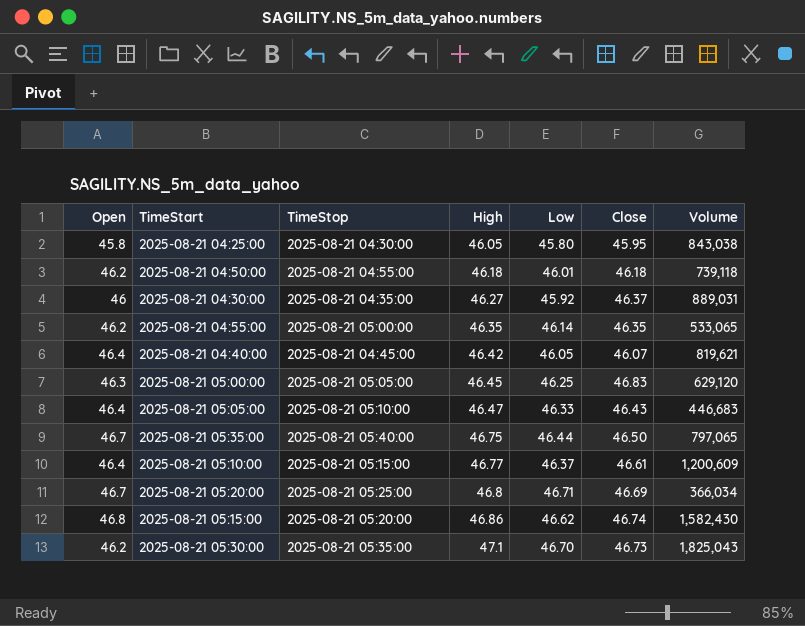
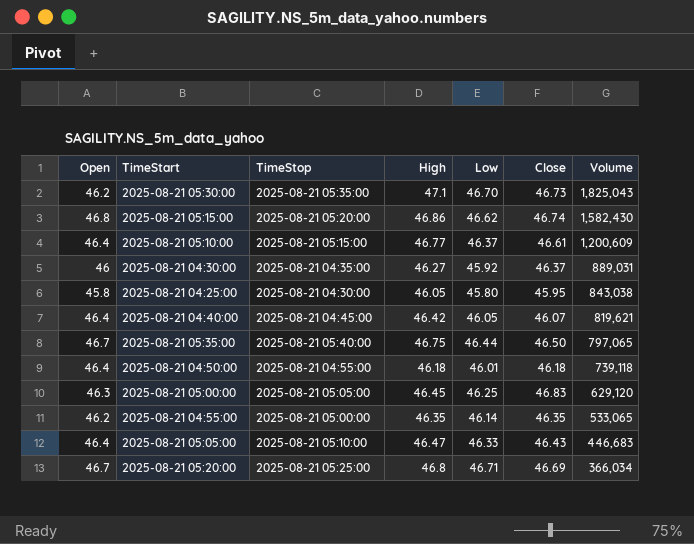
row order: High ascending -> Volume descending
2025-08-21 04:50:00 | Open: 46.2 -> 46.4

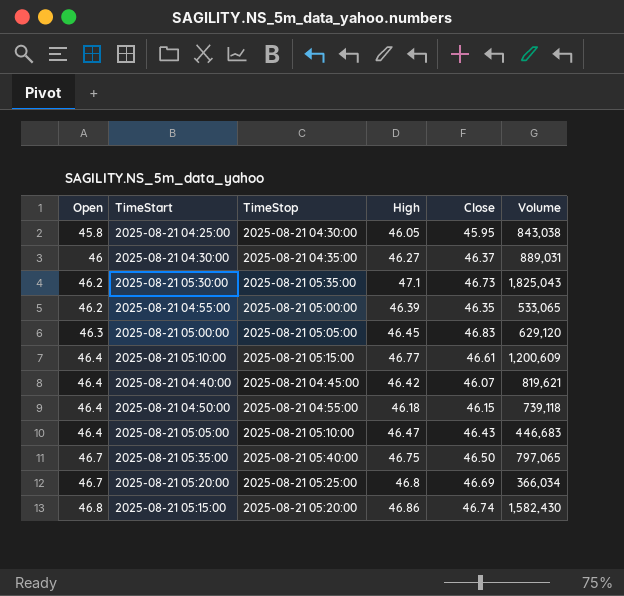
row order: Volume descending -> Open ascending
column Low | position: 5 -> none
2025-08-21 04:55:00 | High: 46.35 -> 46.39
2025-08-21 04:50:00 | Close: 46.18 -> 46.15

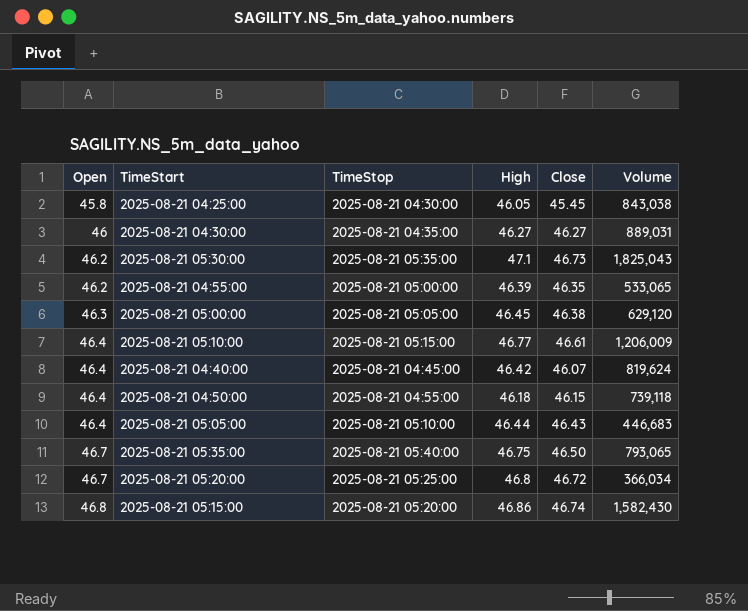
2025-08-21 04:25:00 | Close: 45.95 -> 45.45
2025-08-21 04:30:00 | Close: 46.37 -> 46.27
2025-08-21 05:00:00 | Close: 46.83 -> 46.38
2025-08-21 05:10:00 | Volume: 1,200,609 -> 1,206,009
2025-08-21 04:40:00 | Volume: 819,621 -> 819,624
2025-08-21 05:05:00 | High: 46.47 -> 46.44
2025-08-21 05:35:00 | Volume: 797,065 -> 793,065
2025-08-21 05:20:00 | Close: 46.69 -> 46.72

